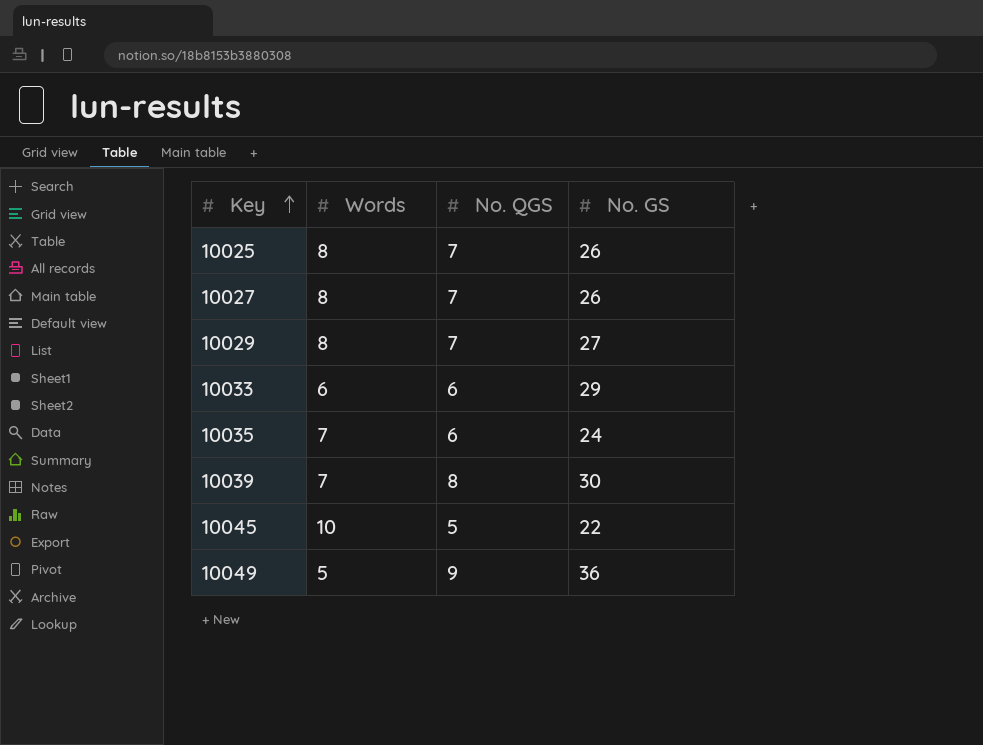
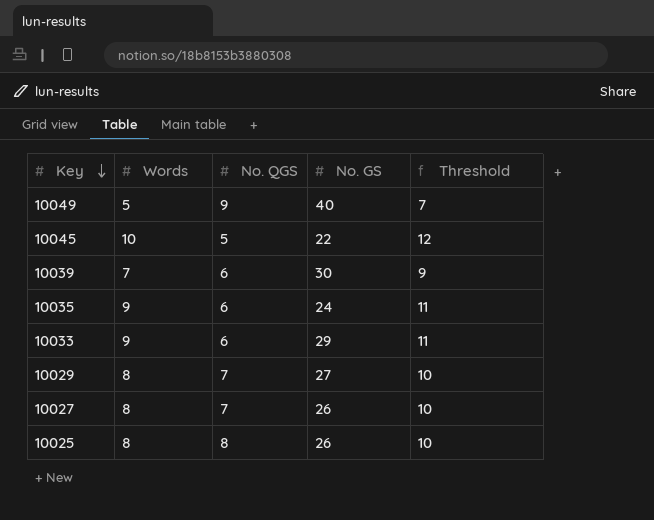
row order: Key ascending -> Key descending
column Threshold | formula: none -> [Words] + 2
10049 | No. GS: 36 -> 40
10039 | No. QGS: 8 -> 6
10035 | Words: 7 -> 9
10033 | Words: 6 -> 9
10025 | No. QGS: 7 -> 8

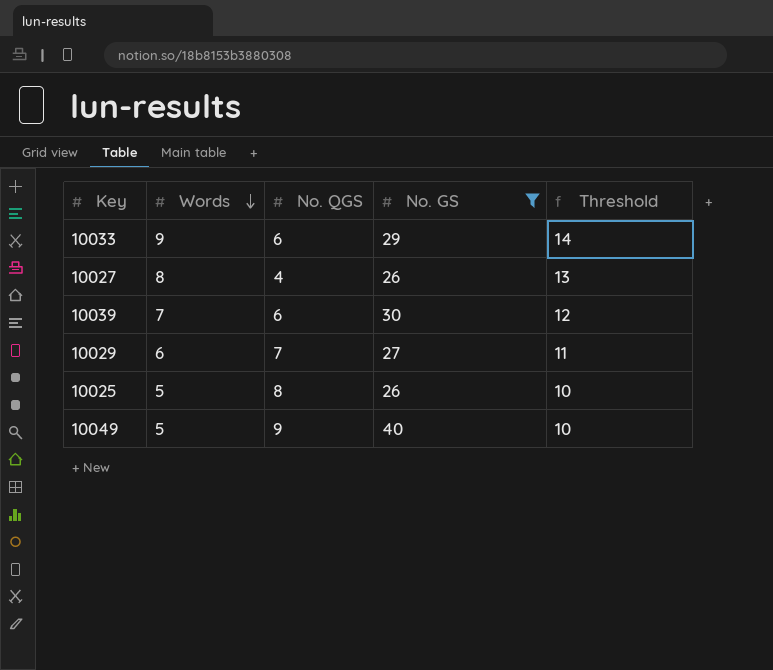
filter: none -> No. GS >= 26
row order: Key descending -> Words descending
column Threshold | formula: [Words] + 2 -> [Words] + 5
10027 | No. QGS: 7 -> 4
10029 | Words: 8 -> 6
10025 | Words: 8 -> 5

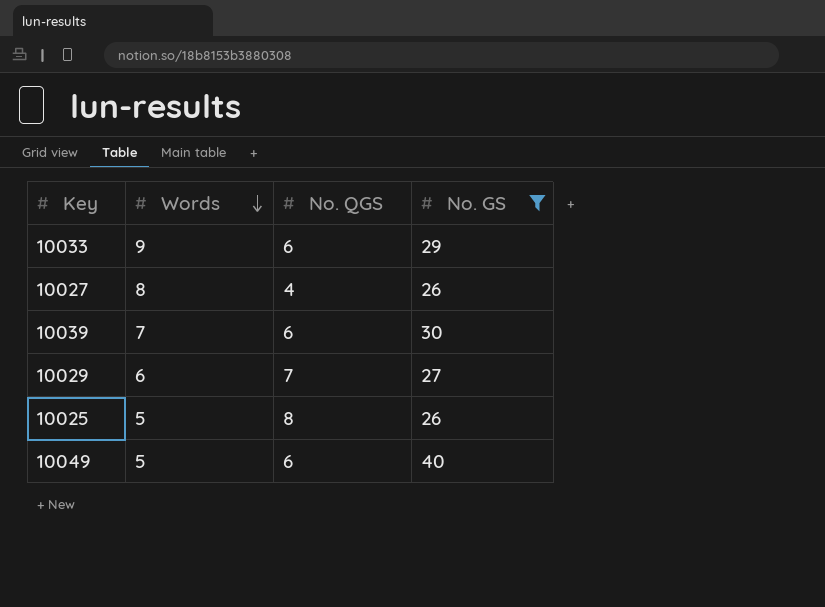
column Threshold | formula: [Words] + 5 -> none
10049 | No. QGS: 9 -> 6

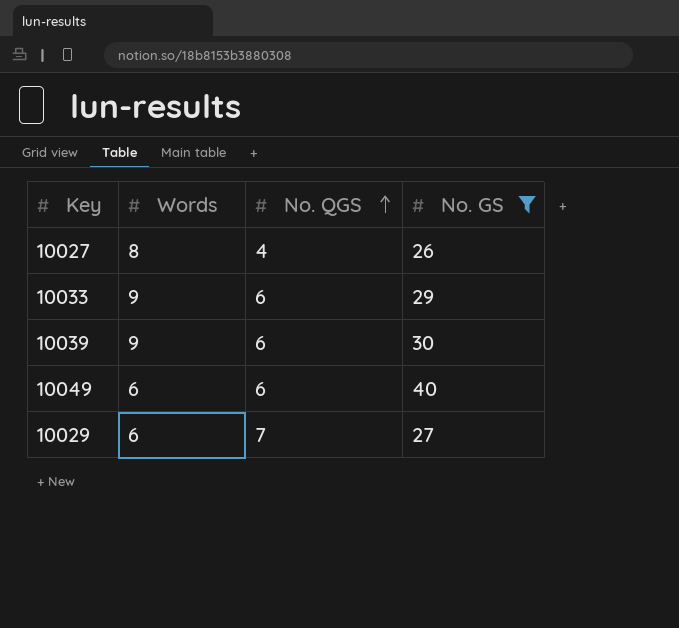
row order: Words descending -> No. QGS ascending
row 10025: 5 | 8 | 26 -> none
10039 | Words: 7 -> 9
10049 | Words: 5 -> 6

